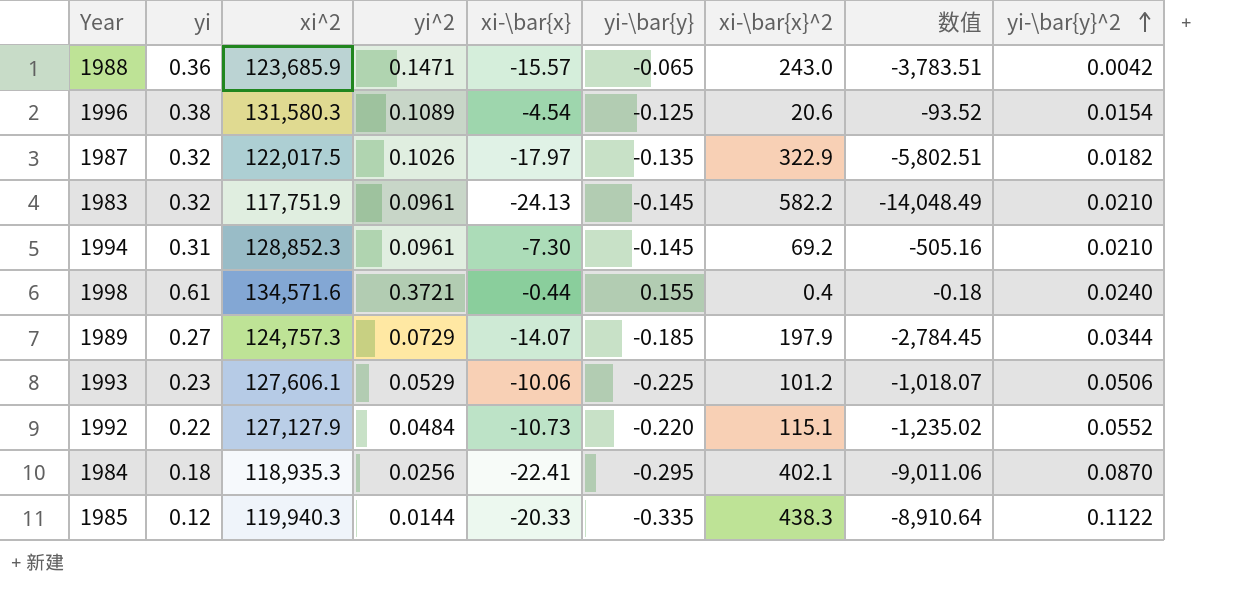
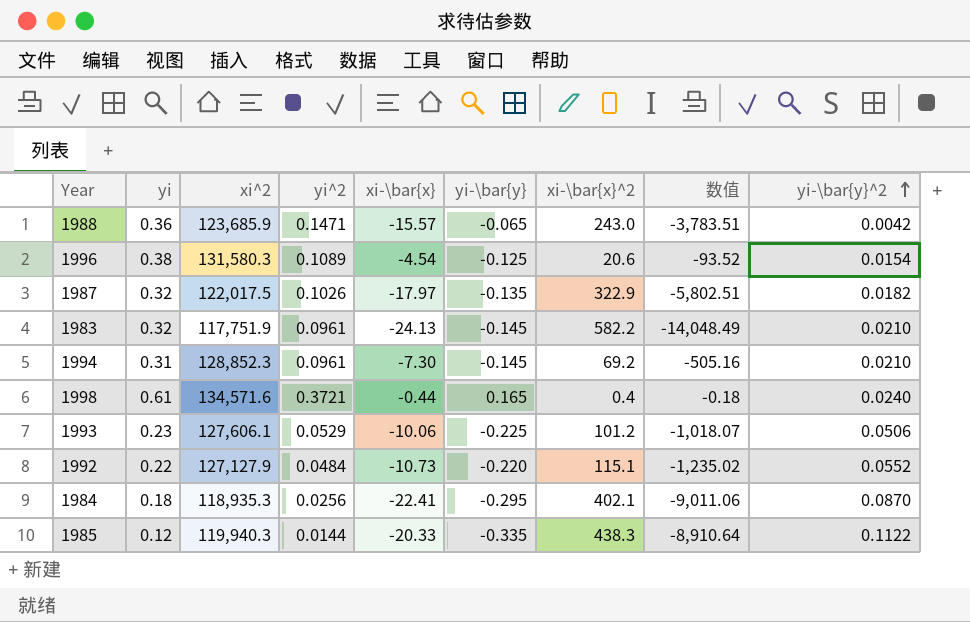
row 1989: 0.27 | 124,757.3 | 0.0729 | -14.07 | -0.185 | 197.9 | -2,784.45 | 0.0344 -> none
1998 | yi-\bar{y}: 0.155 -> 0.165

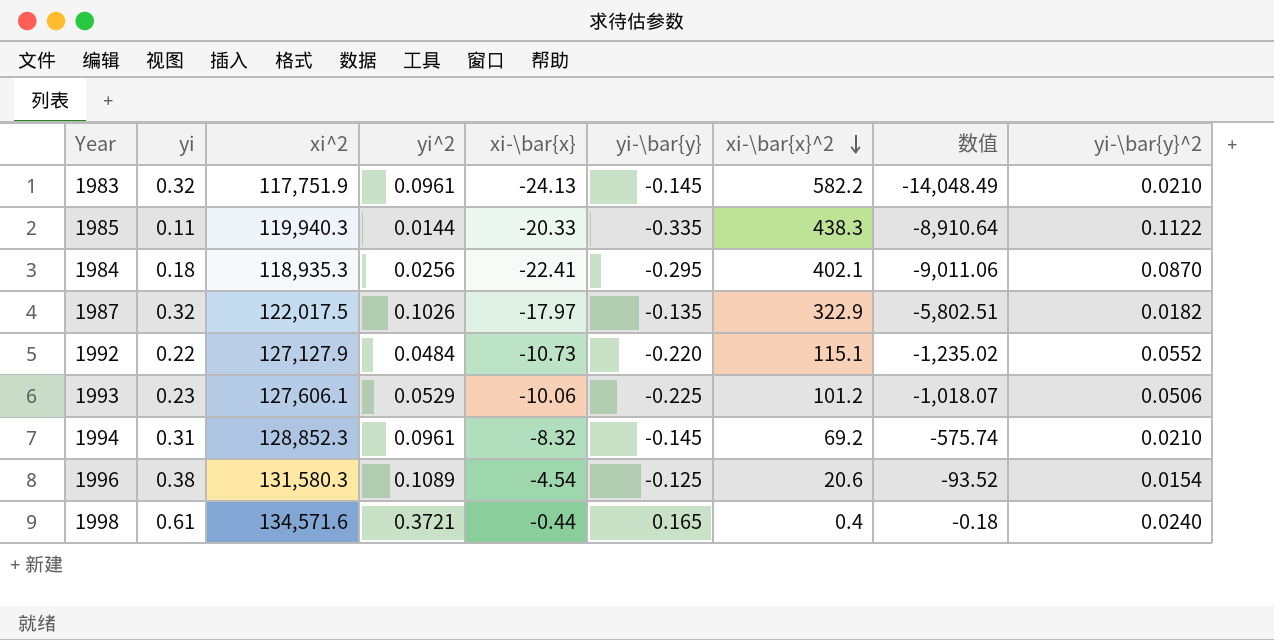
row order: yi-\bar{y}^2 ascending -> xi-\bar{x}^2 descending
row 1988: 0.36 | 123,685.9 | 0.1471 | -15.57 | -0.065 | 243.0 | -3,783.51 | 0.0042 -> none
1985 | yi: 0.12 -> 0.11
1994 | xi-\bar{x}: -7.30 -> -8.32
1994 | 数值: -505.16 -> -575.74

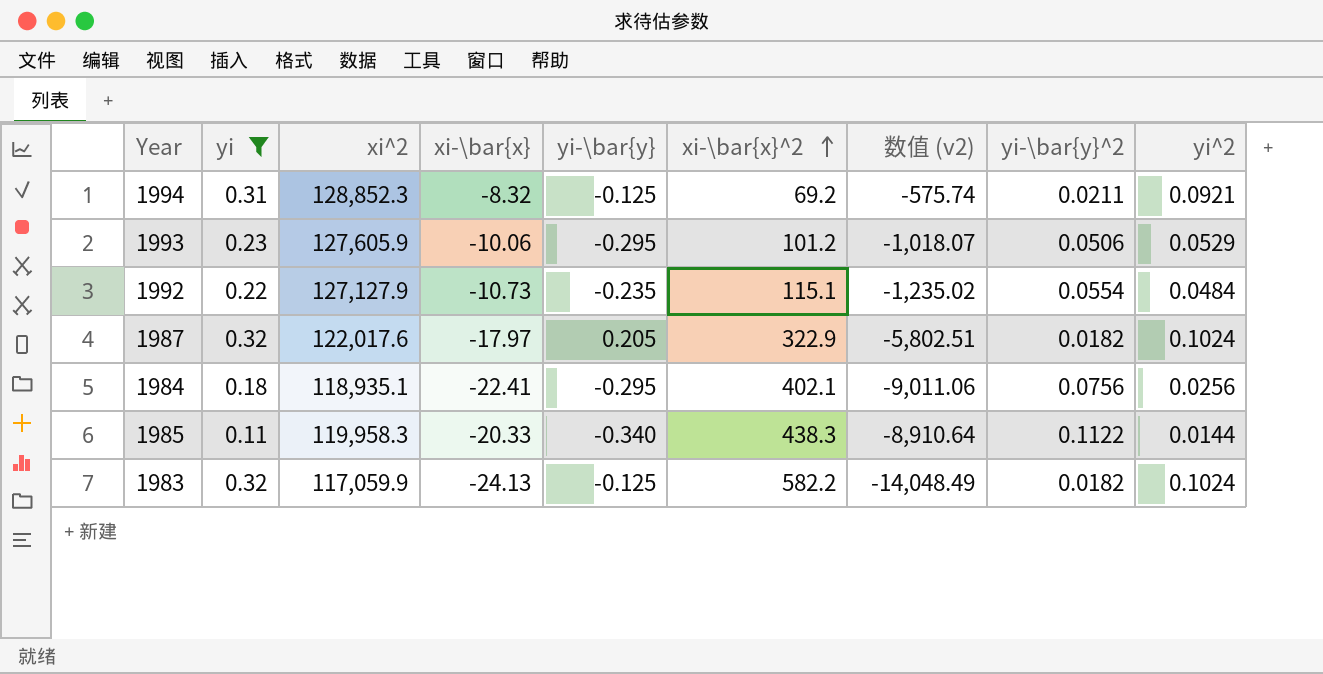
filter: none -> yi <= 0.32
row order: xi-\bar{x}^2 descending -> xi-\bar{x}^2 ascending
column name: 数值 -> 数值 (v2)
column yi^2 | position: 4 -> 9
1994 | yi-\bar{y}: -0.145 -> -0.125
1994 | yi-\bar{y}^2: 0.0210 -> 0.0211
1994 | yi^2: 0.0961 -> 0.0921
1993 | xi^2: 127,606.1 -> 127,605.9
1993 | yi-\bar{y}: -0.225 -> -0.295
1992 | yi-\bar{y}: -0.220 -> -0.235
1992 | yi-\bar{y}^2: 0.0552 -> 0.0554
1987 | xi^2: 122,017.5 -> 122,017.6
1987 | yi-\bar{y}: -0.135 -> 0.205
1987 | yi^2: 0.1026 -> 0.1024
1984 | xi^2: 118,935.3 -> 118,935.1
1984 | yi-\bar{y}^2: 0.0870 -> 0.0756
1985 | xi^2: 119,940.3 -> 119,958.3
1985 | yi-\bar{y}: -0.335 -> -0.340
1983 | xi^2: 117,751.9 -> 117,059.9
1983 | yi-\bar{y}: -0.145 -> -0.125
1983 | yi-\bar{y}^2: 0.0210 -> 0.0182
1983 | yi^2: 0.0961 -> 0.1024

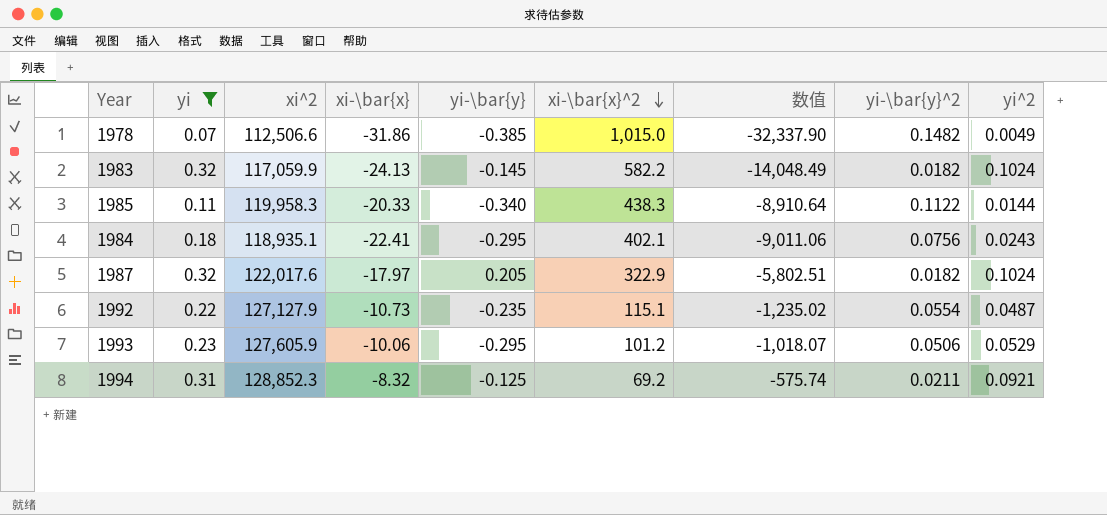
row order: xi-\bar{x}^2 ascending -> xi-\bar{x}^2 descending
column name: 数值 (v2) -> 数值
row 1978: none -> 0.07 | 112,506.6 | -31.86 | -0.385 | 1,015.0 | -32,337.90 | 0.1482 | 0.0049
1983 | yi-\bar{y}: -0.125 -> -0.145
1984 | yi^2: 0.0256 -> 0.0243
1992 | yi^2: 0.0484 -> 0.0487

